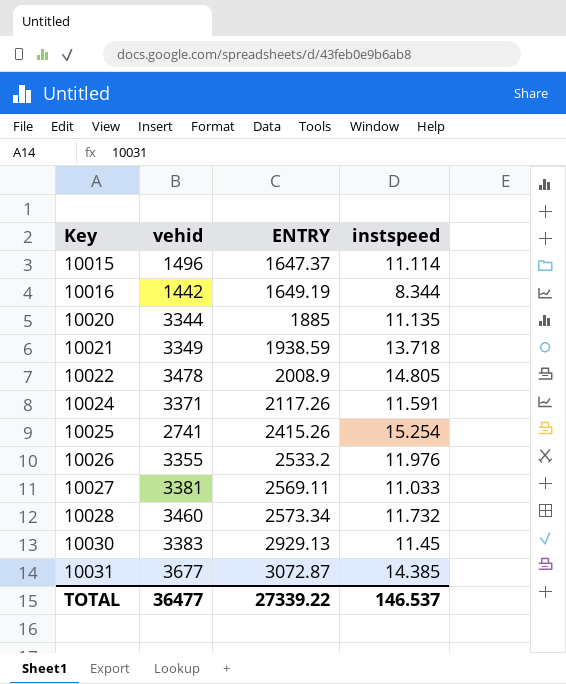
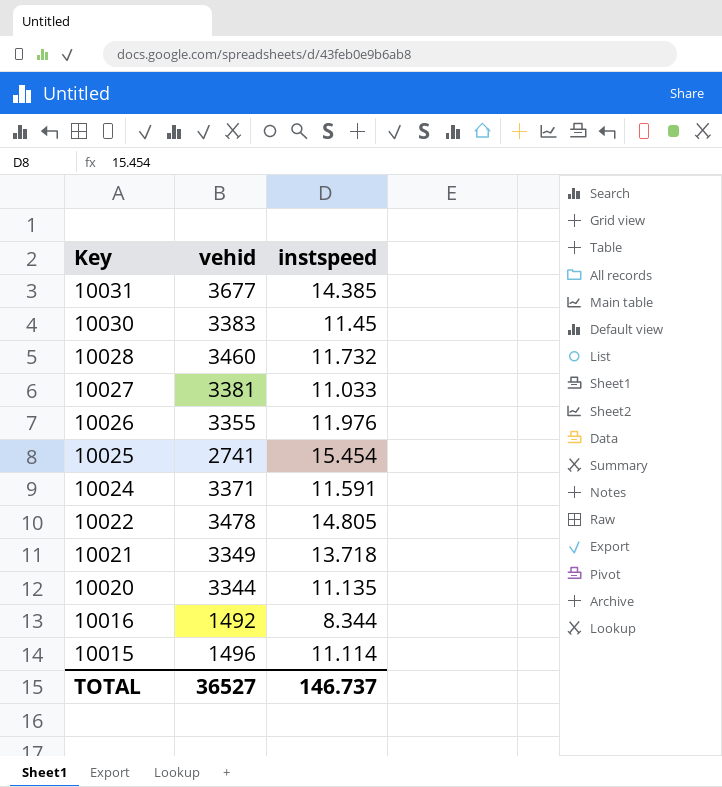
row order: Key ascending -> Key descending
column ENTRY | position: 3 -> none
10025 | instspeed: 15.254 -> 15.454
10016 | vehid: 1442 -> 1492
TOTAL | vehid: 36477 -> 36527
TOTAL | instspeed: 146.537 -> 146.737

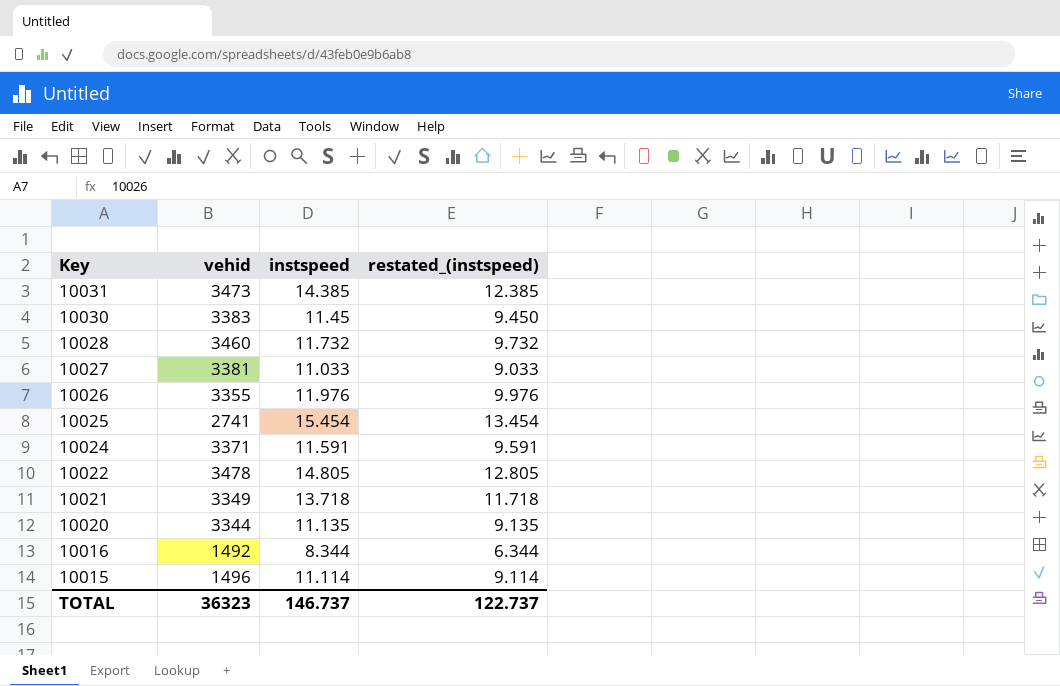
column restated_(instspeed) | formula: none -> [instspeed] - 2
10031 | vehid: 3677 -> 3473
TOTAL | vehid: 36527 -> 36323

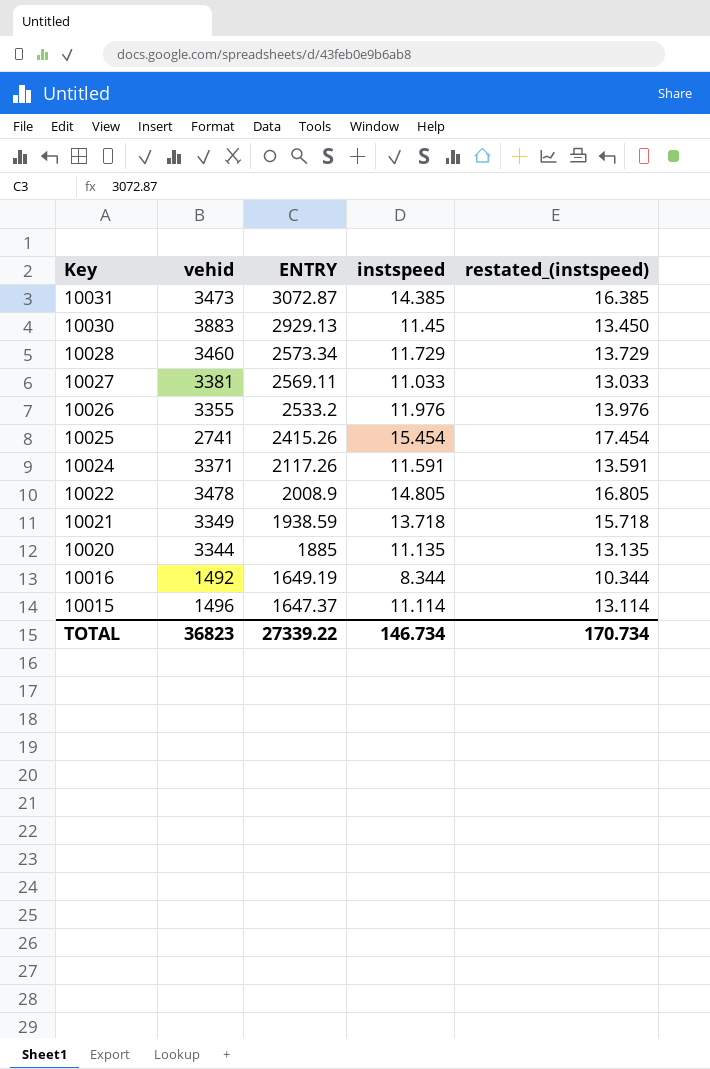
column ENTRY | position: none -> 3
column restated_(instspeed) | formula: [instspeed] - 2 -> [instspeed] + 2
10030 | vehid: 3383 -> 3883
10028 | instspeed: 11.732 -> 11.729
TOTAL | vehid: 36323 -> 36823
TOTAL | instspeed: 146.737 -> 146.734
TOTAL | restated_(instspeed): 122.737 -> 170.734

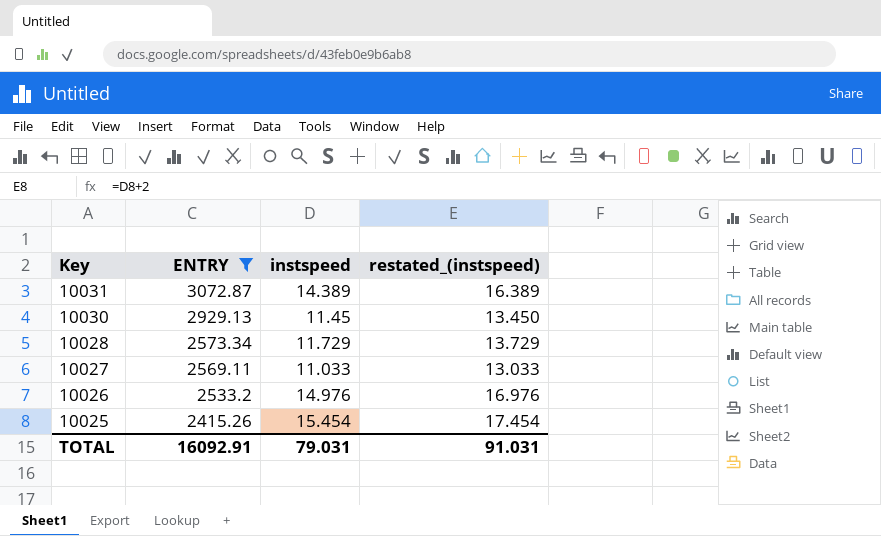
filter: none -> ENTRY >= 2415.26
column vehid | position: 2 -> none
10031 | instspeed: 14.385 -> 14.389
10031 | restated_(instspeed): 16.385 -> 16.389
10026 | instspeed: 11.976 -> 14.976
10026 | restated_(instspeed): 13.976 -> 16.976
TOTAL | ENTRY: 27339.22 -> 16092.91
TOTAL | instspeed: 146.734 -> 79.031
TOTAL | restated_(instspeed): 170.734 -> 91.031

